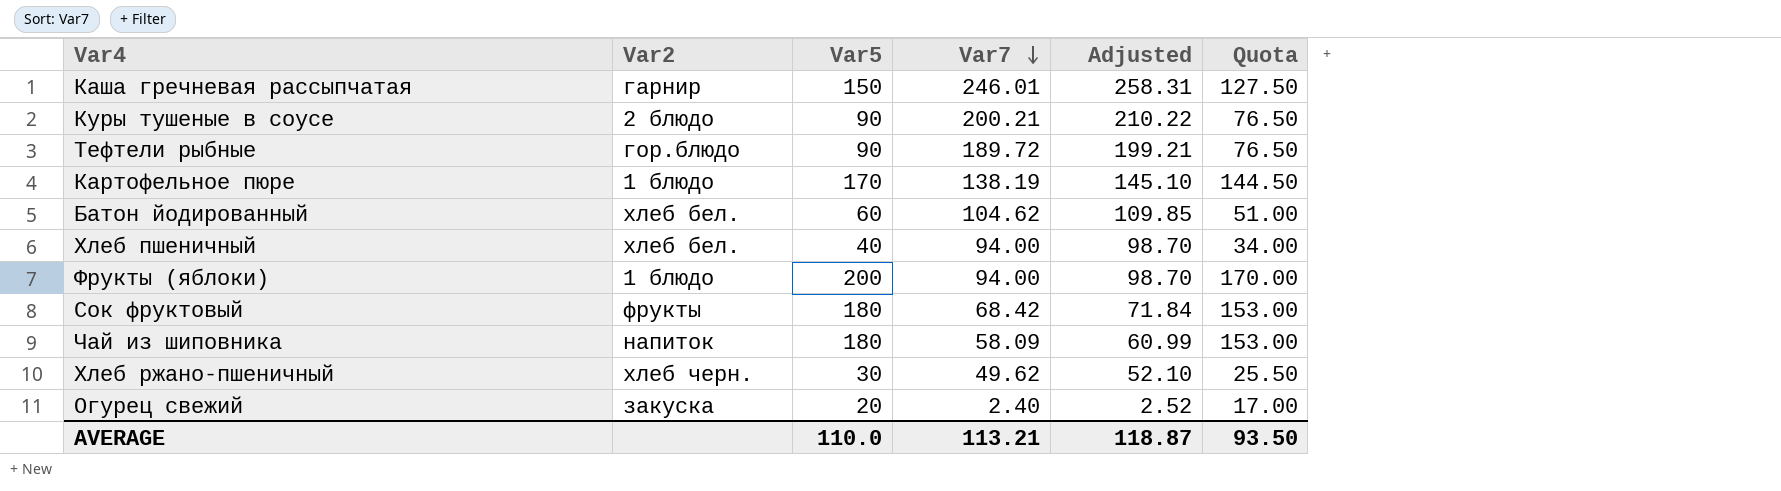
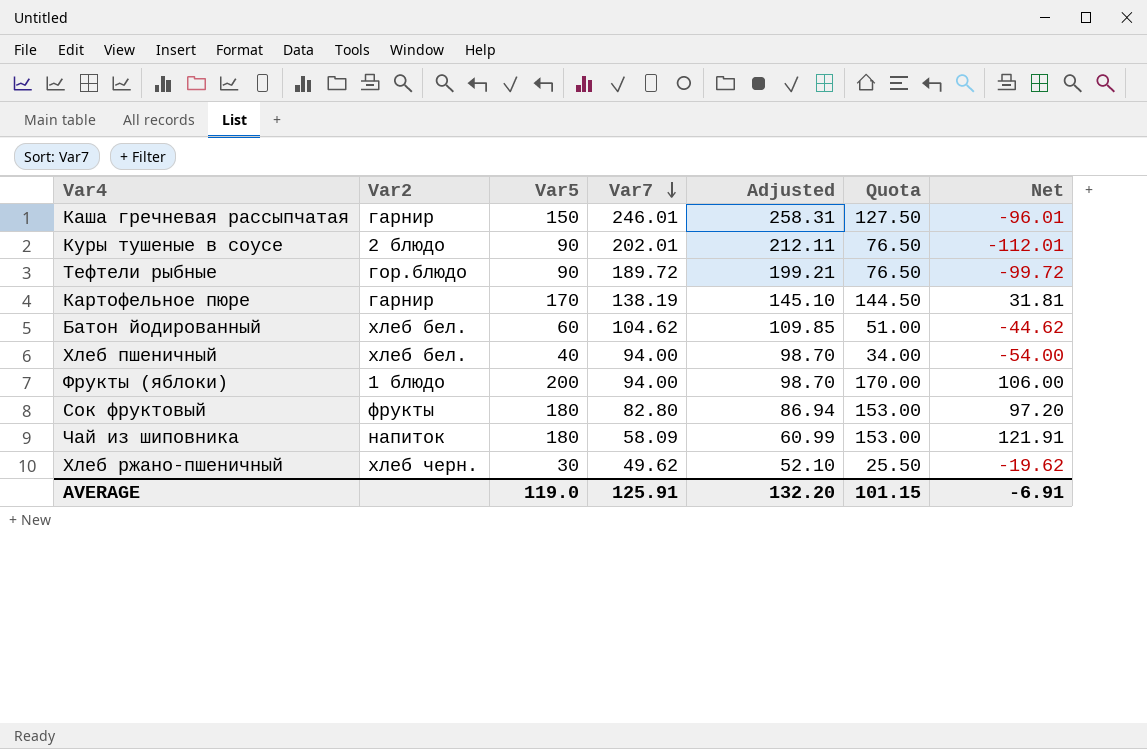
column Net | formula: none -> [Var5] - [Var7]
row Огурец свежий: закуска | 20 | 2.40 | 2.52 | 17.00 -> none
Куры тушеные в соусе | Var7: 200.21 -> 202.01
Куры тушеные в соусе | Adjusted: 210.22 -> 212.11
Картофельное пюре | Var2: 1 блюдо -> гарнир
Сок фруктовый | Var7: 68.42 -> 82.80
Сок фруктовый | Adjusted: 71.84 -> 86.94
AVERAGE | Var5: 110.0 -> 119.0
AVERAGE | Var7: 113.21 -> 125.91
AVERAGE | Adjusted: 118.87 -> 132.20
AVERAGE | Quota: 93.50 -> 101.15

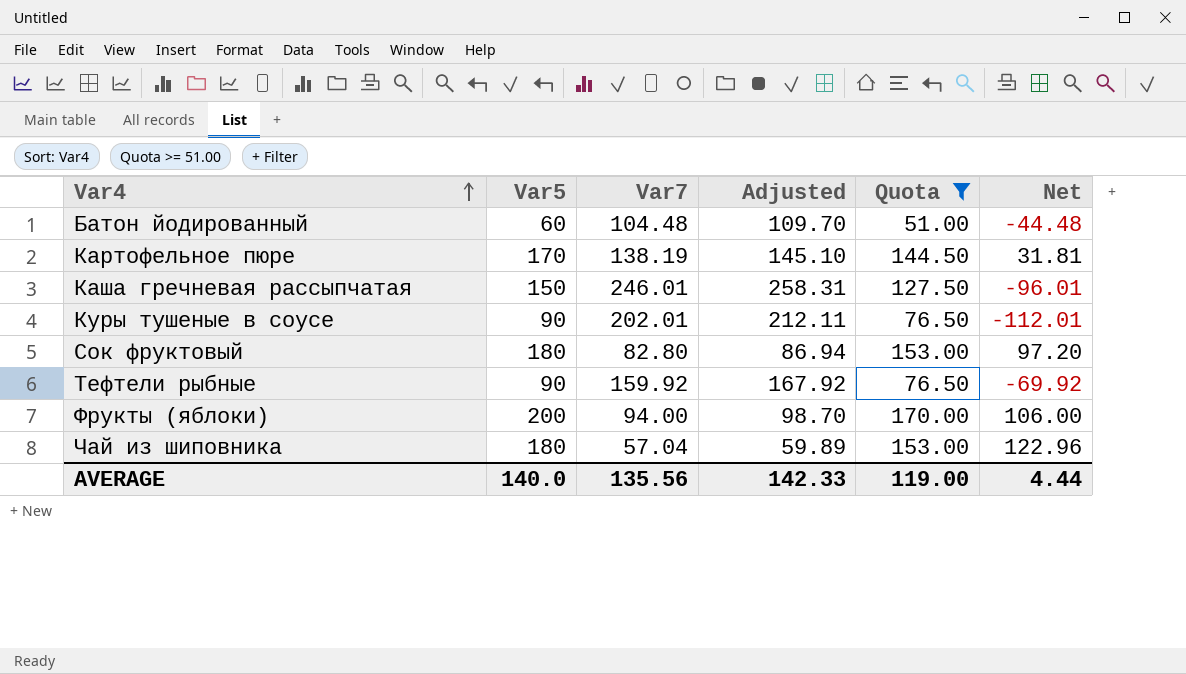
filter: none -> Quota >= 51.00
row order: Var7 descending -> Var4 ascending
column Var2 | position: 2 -> none
Батон йодированный | Var7: 104.62 -> 104.48
Батон йодированный | Adjusted: 109.85 -> 109.70
Батон йодированный | Net: -44.62 -> -44.48
Тефтели рыбные | Var7: 189.72 -> 159.92
Тефтели рыбные | Adjusted: 199.21 -> 167.92
Тефтели рыбные | Net: -99.72 -> -69.92
Чай из шиповника | Var7: 58.09 -> 57.04
Чай из шиповника | Adjusted: 60.99 -> 59.89
Чай из шиповника | Net: 121.91 -> 122.96
AVERAGE | Var5: 119.0 -> 140.0
AVERAGE | Var7: 125.91 -> 135.56
AVERAGE | Adjusted: 132.20 -> 142.33
AVERAGE | Quota: 101.15 -> 119.00
AVERAGE | Net: -6.91 -> 4.44

